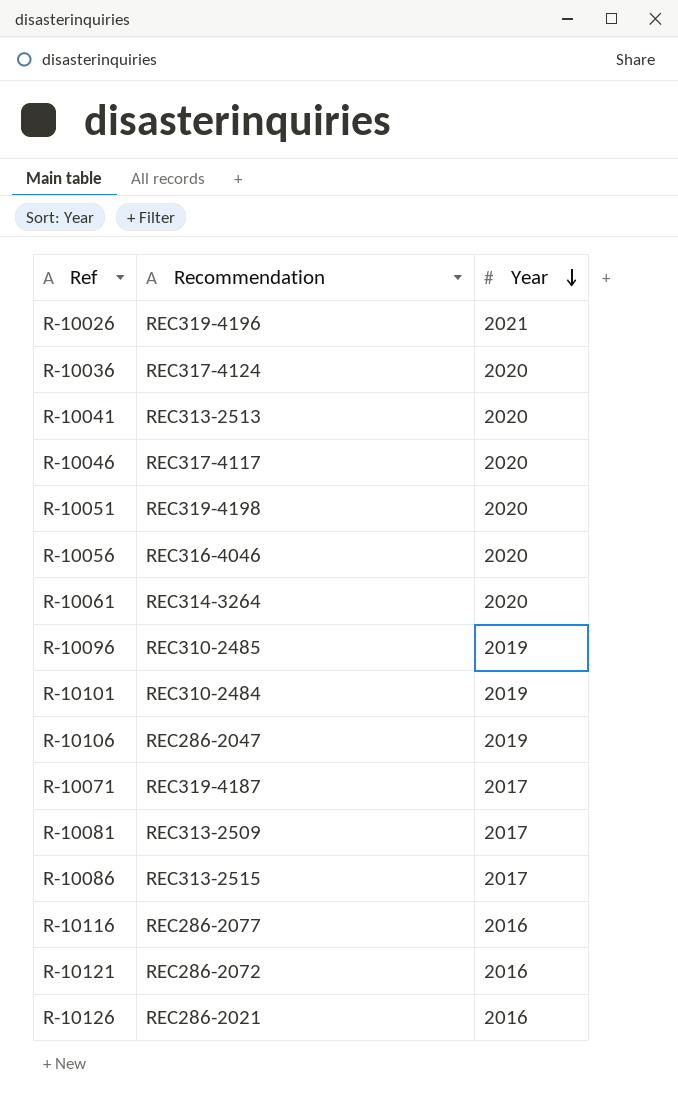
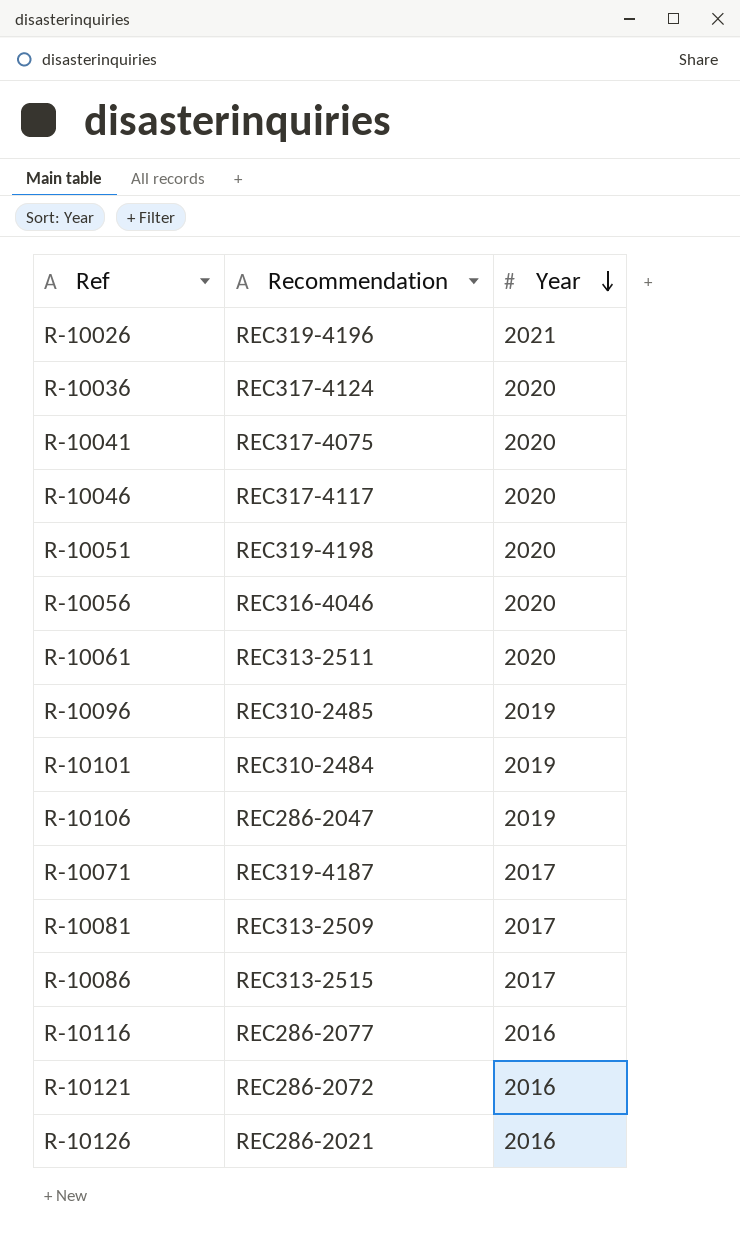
R-10041 | Recommendation: REC313-2513 -> REC317-4075
R-10061 | Recommendation: REC314-3264 -> REC313-2511

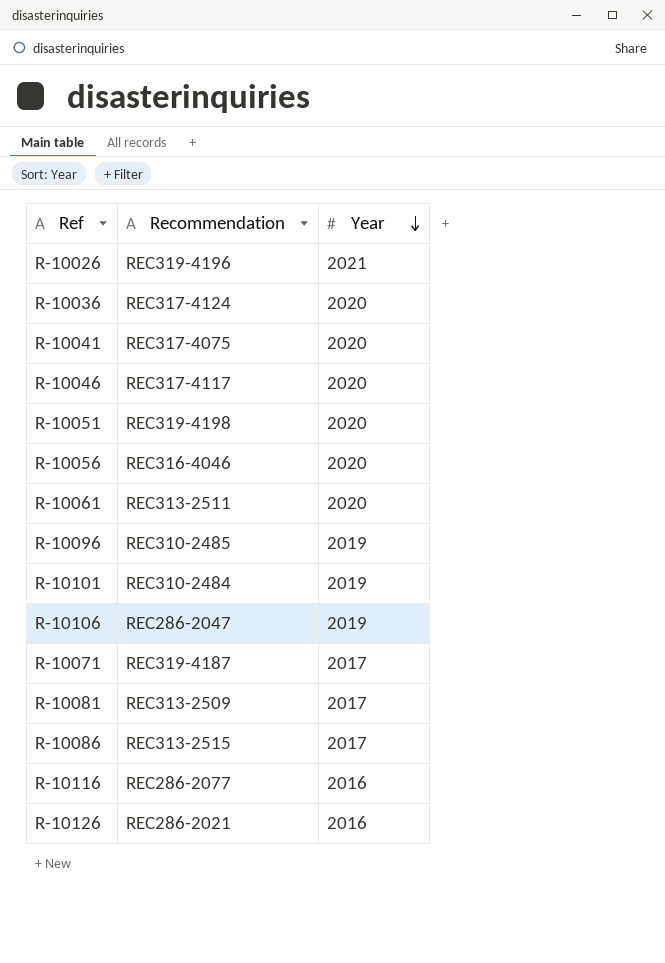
row R-10121: REC286-2072 | 2016 -> none

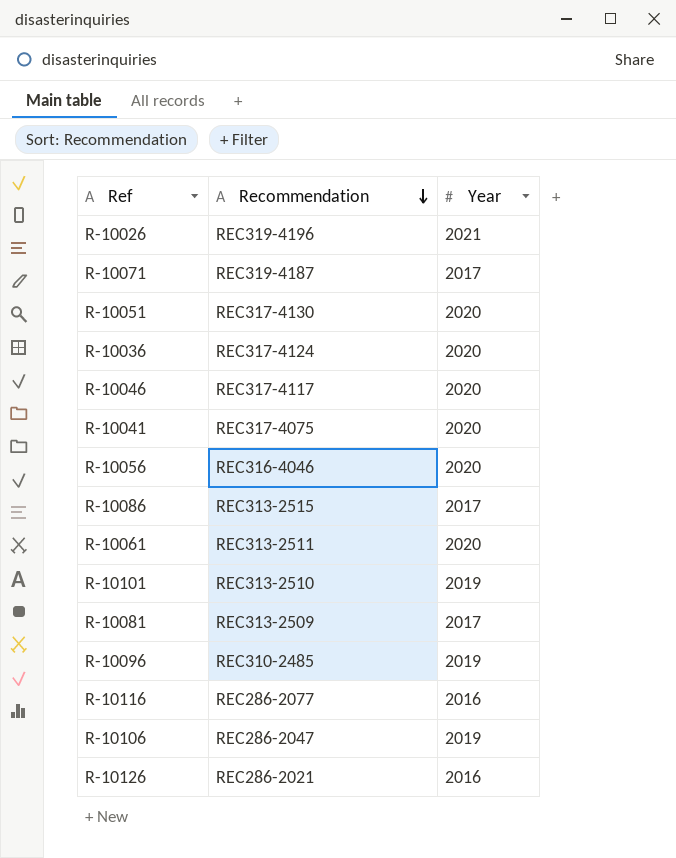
row order: Year descending -> Recommendation descending
R-10051 | Recommendation: REC319-4198 -> REC317-4130
R-10101 | Recommendation: REC310-2484 -> REC313-2510

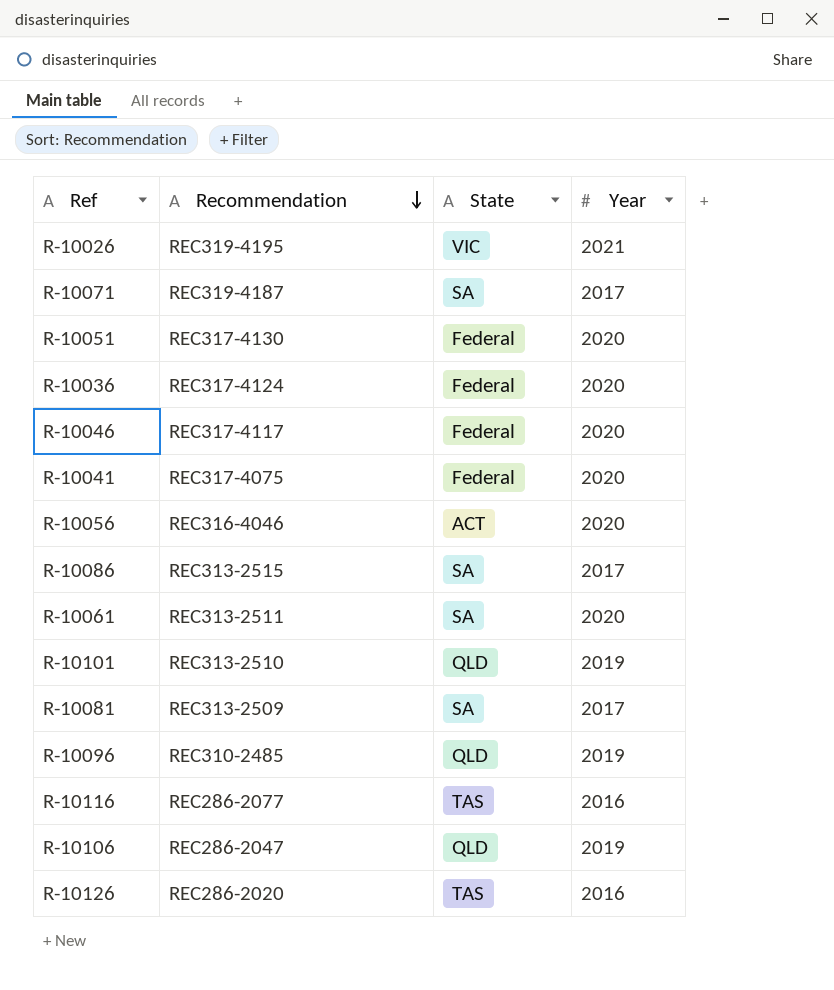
column State | position: none -> 3
R-10026 | Recommendation: REC319-4196 -> REC319-4195
R-10126 | Recommendation: REC286-2021 -> REC286-2020

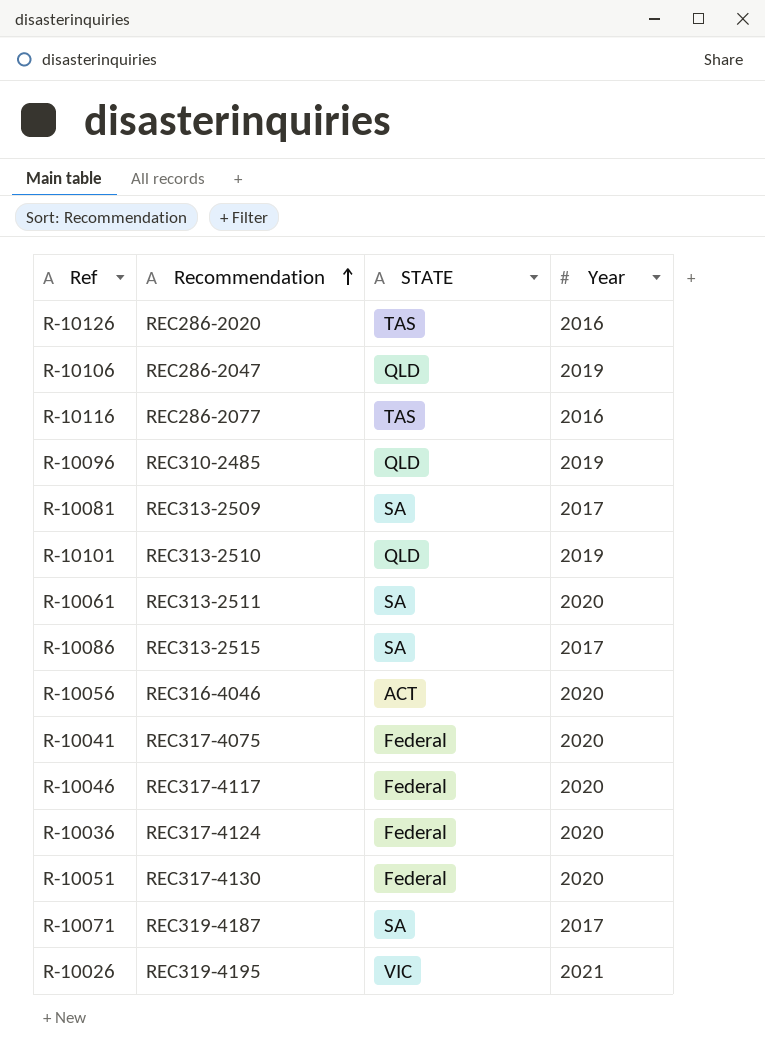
row order: Recommendation descending -> Recommendation ascending
column name: State -> STATE

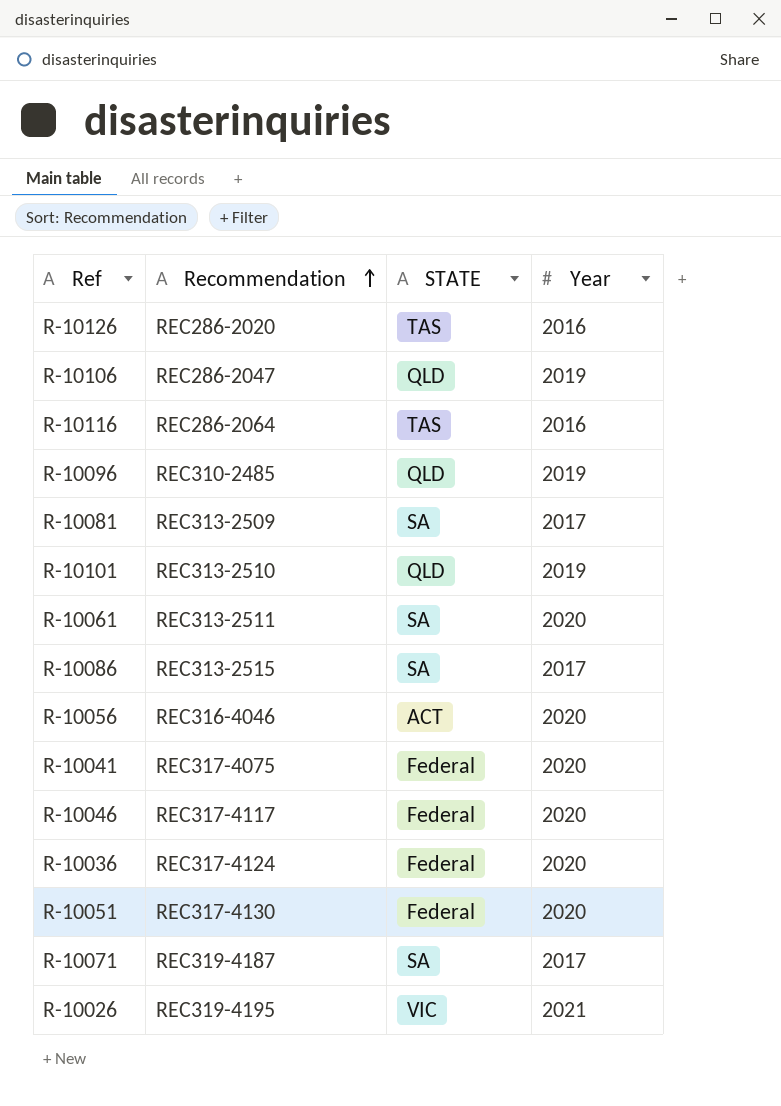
R-10116 | Recommendation: REC286-2077 -> REC286-2064

